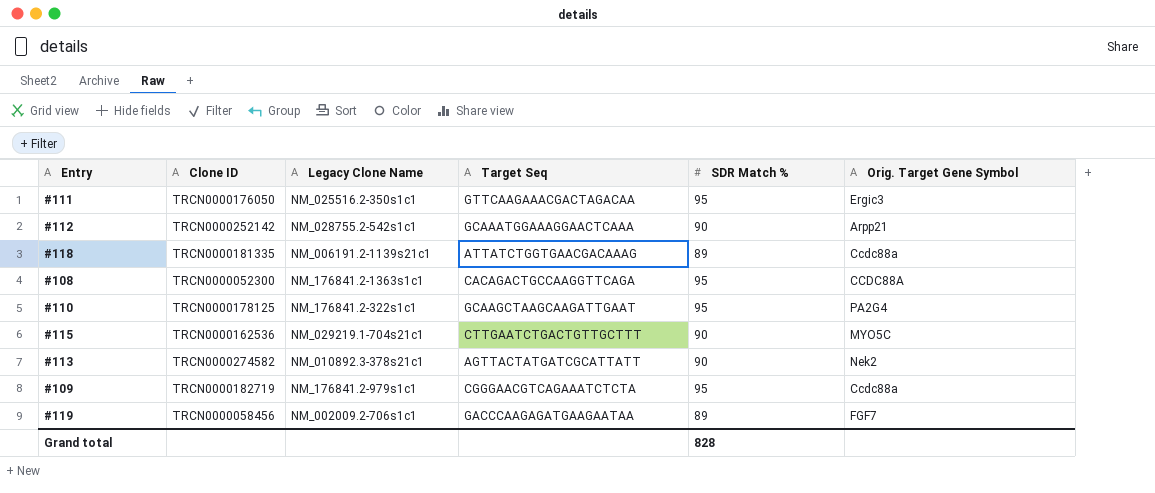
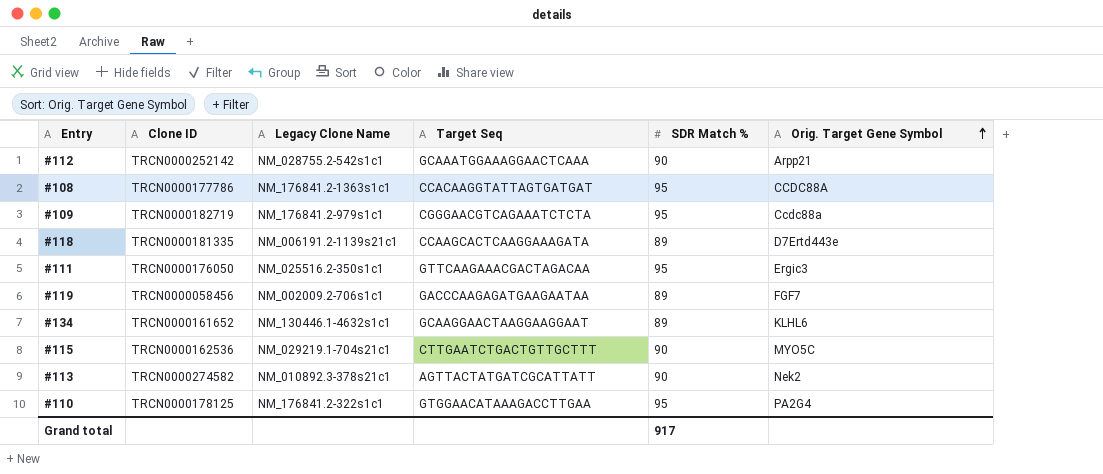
row order: none -> Orig. Target Gene Symbol ascending
#108 | Clone ID: TRCN0000052300 -> TRCN0000177786
#108 | Target Seq: CACAGACTGCCAAGGTTCAGA -> CCACAAGGTATTAGTGATGAT
#118 | Target Seq: ATTATCTGGTGAACGACAAAG -> CCAAGCACTCAAGGAAAGATA
#118 | Orig. Target Gene Symbol: Ccdc88a -> D7Ertd443e
row #134: none -> TRCN0000161652 | NM_130446.1-4632s1c1 | GCAAGGAACTAAGGAAGGAAT | 89 | KLHL6
#110 | Target Seq: GCAAGCTAAGCAAGATTGAAT -> GTGGAACATAAAGACCTTGAA
Grand total | SDR Match %: 828 -> 917

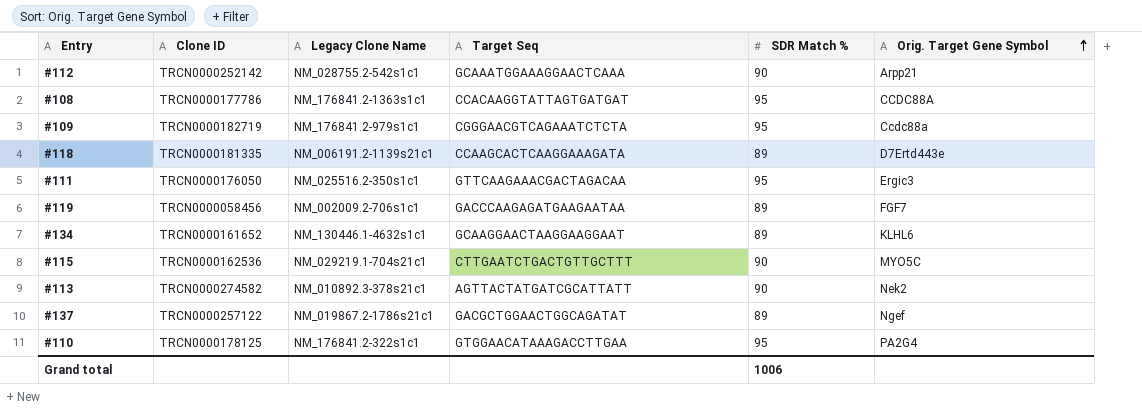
row #137: none -> TRCN0000257122 | NM_019867.2-1786s21c1 | GACGCTGGAACTGGCAGATAT | 89 | Ngef
Grand total | SDR Match %: 917 -> 1006

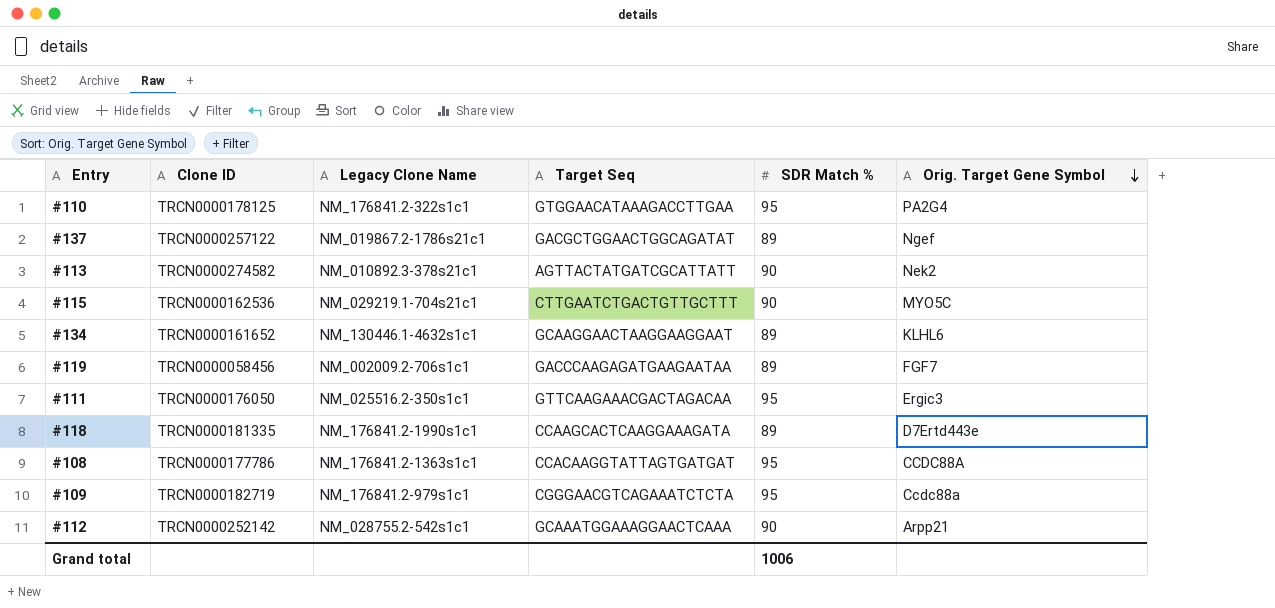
row order: Orig. Target Gene Symbol ascending -> Orig. Target Gene Symbol descending
#118 | Legacy Clone Name: NM_006191.2-1139s21c1 -> NM_176841.2-1990s1c1

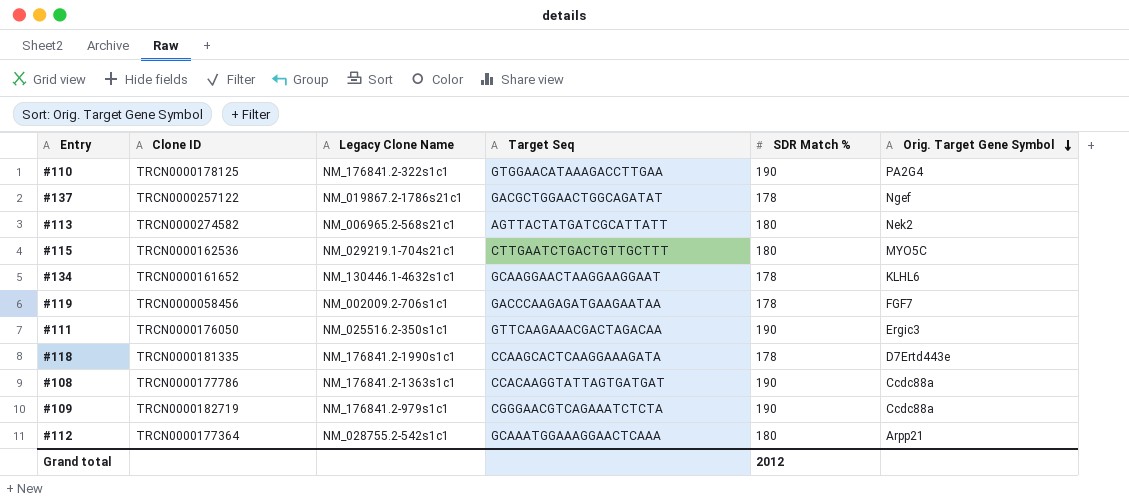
#110 | SDR Match %: 95 -> 190
#137 | SDR Match %: 89 -> 178
#113 | Legacy Clone Name: NM_010892.3-378s21c1 -> NM_006965.2-568s21c1
#113 | SDR Match %: 90 -> 180
#115 | SDR Match %: 90 -> 180
#134 | SDR Match %: 89 -> 178
#119 | SDR Match %: 89 -> 178
#111 | SDR Match %: 95 -> 190
#118 | SDR Match %: 89 -> 178
#108 | SDR Match %: 95 -> 190
#108 | Orig. Target Gene Symbol: CCDC88A -> Ccdc88a
#109 | SDR Match %: 95 -> 190
#112 | Clone ID: TRCN0000252142 -> TRCN0000177364
#112 | SDR Match %: 90 -> 180
Grand total | SDR Match %: 1006 -> 2012

